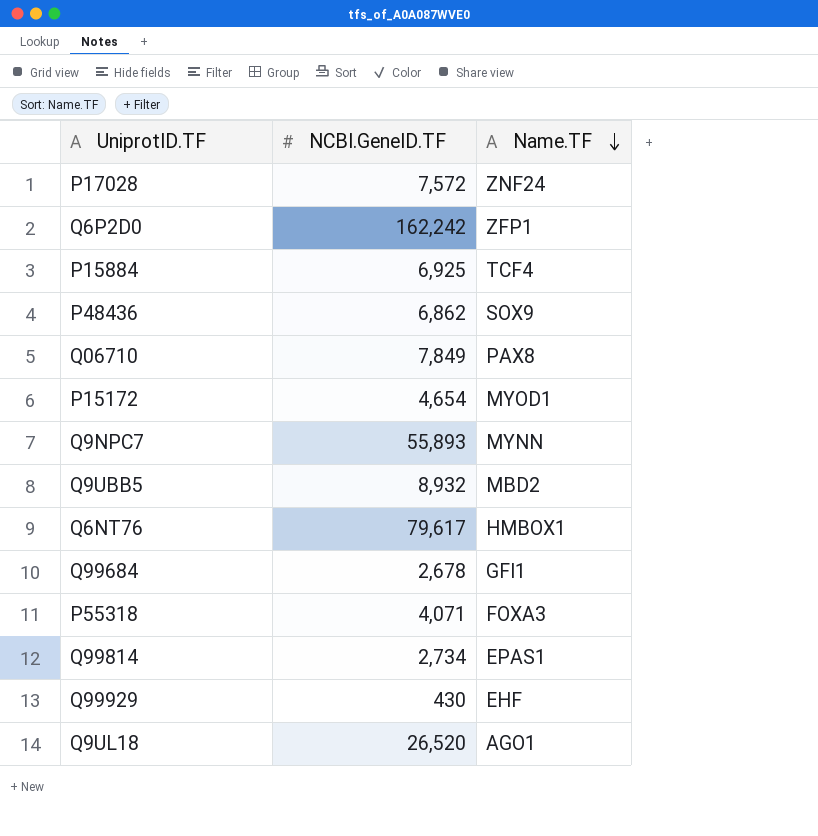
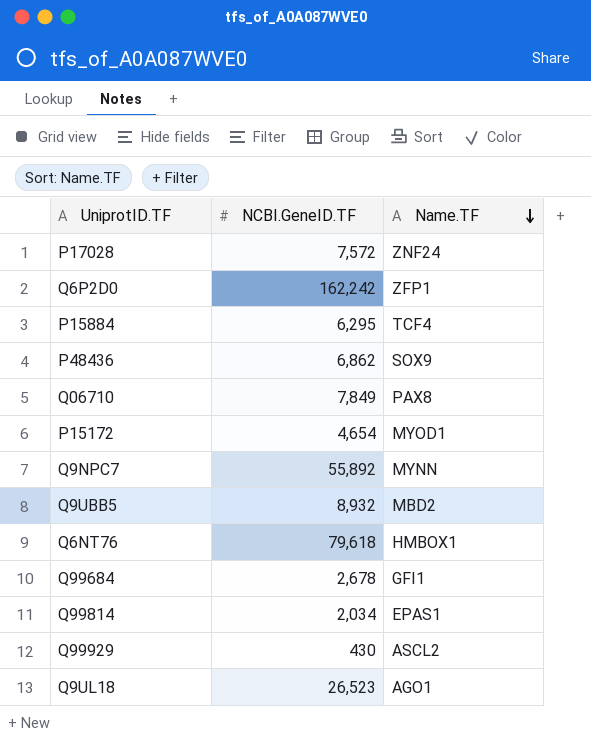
row P55318: 4,071 | FOXA3 -> none
P15884 | NCBI.GeneID.TF: 6,925 -> 6,295
Q9NPC7 | NCBI.GeneID.TF: 55,893 -> 55,892
Q6NT76 | NCBI.GeneID.TF: 79,617 -> 79,618
Q99814 | NCBI.GeneID.TF: 2,734 -> 2,034
Q99929 | Name.TF: EHF -> ASCL2
Q9UL18 | NCBI.GeneID.TF: 26,520 -> 26,523

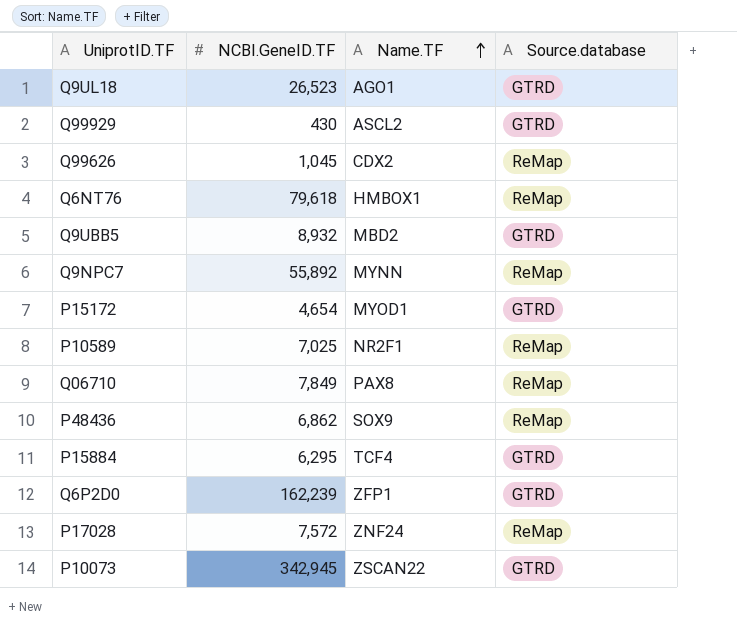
row order: Name.TF descending -> Name.TF ascending
column Source.database | position: none -> 4
row Q99684: 2,678 | GFI1 -> none
row Q99814: 2,034 | EPAS1 -> none
row Q99626: none -> 1,045 | CDX2 | ReMap
row P10589: none -> 7,025 | NR2F1 | ReMap
Q6P2D0 | NCBI.GeneID.TF: 162,242 -> 162,239
row P10073: none -> 342,945 | ZSCAN22 | GTRD

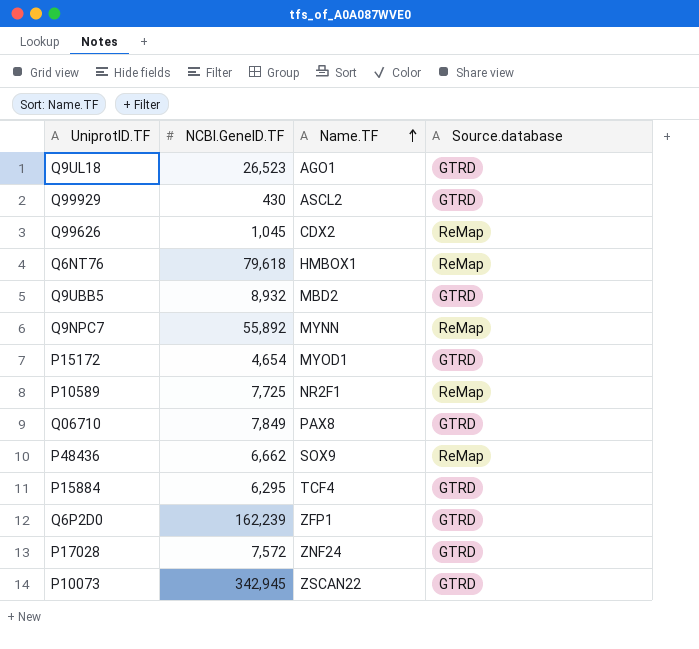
P10589 | NCBI.GeneID.TF: 7,025 -> 7,725
Q06710 | Source.database: ReMap -> GTRD
P48436 | NCBI.GeneID.TF: 6,862 -> 6,662
P17028 | Source.database: ReMap -> GTRD

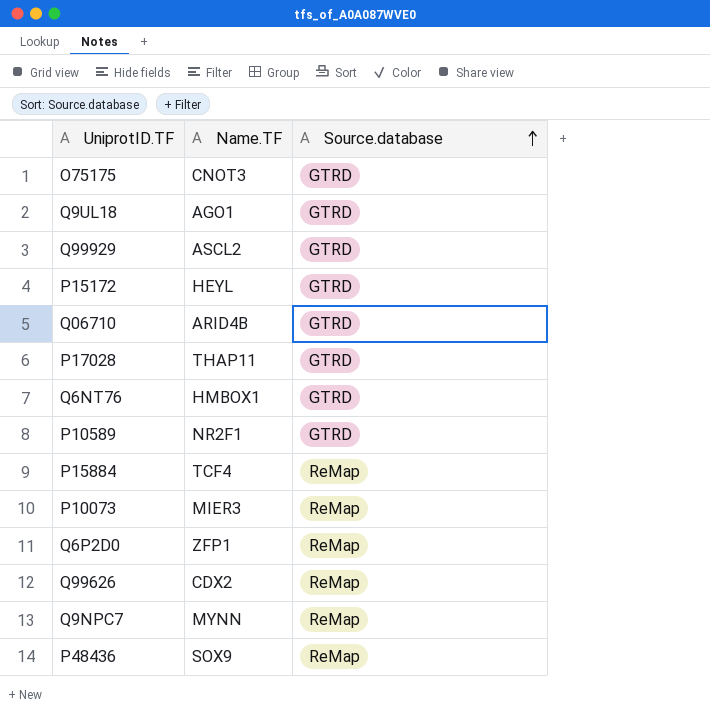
row order: Name.TF ascending -> Source.database ascending
column NCBI.GeneID.TF | position: 2 -> none
row Q9UBB5: 8,932 | MBD2 | GTRD -> none
row O75175: none -> CNOT3 | GTRD
P15172 | Name.TF: MYOD1 -> HEYL
Q06710 | Name.TF: PAX8 -> ARID4B
P17028 | Name.TF: ZNF24 -> THAP11
Q6NT76 | Source.database: ReMap -> GTRD
P10589 | Source.database: ReMap -> GTRD
P15884 | Source.database: GTRD -> ReMap
P10073 | Name.TF: ZSCAN22 -> MIER3
P10073 | Source.database: GTRD -> ReMap
Q6P2D0 | Source.database: GTRD -> ReMap

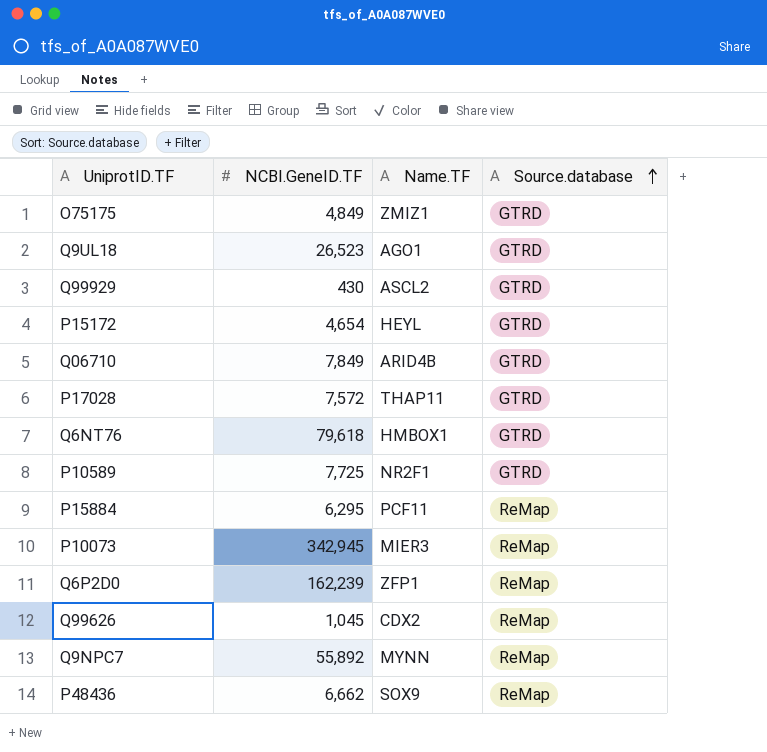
column NCBI.GeneID.TF | position: none -> 2
O75175 | Name.TF: CNOT3 -> ZMIZ1
P15884 | Name.TF: TCF4 -> PCF11

